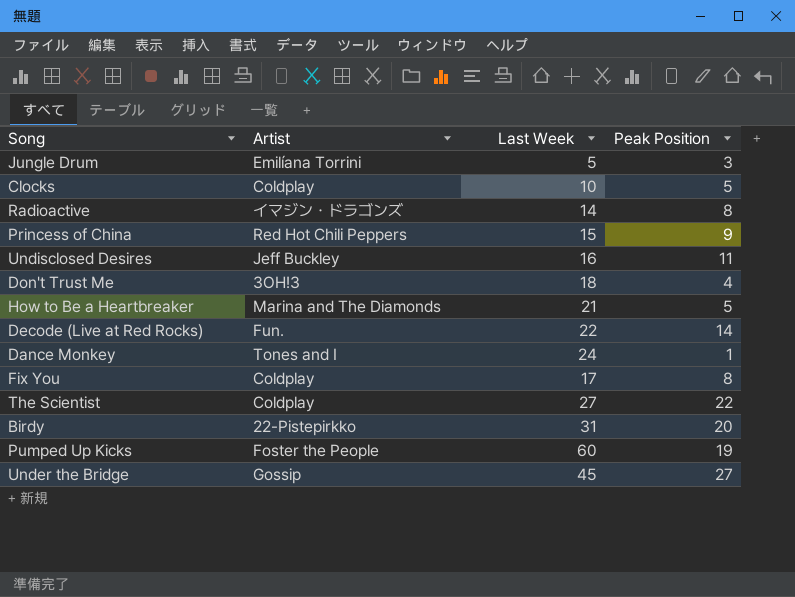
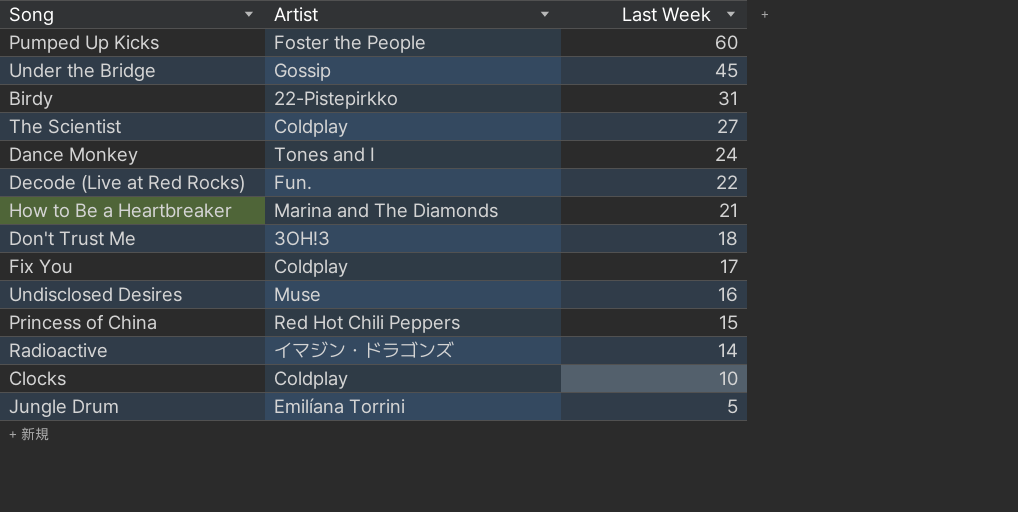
row order: none -> Last Week descending
column Peak Position | position: 4 -> none
Undisclosed Desires | Artist: Jeff Buckley -> Muse

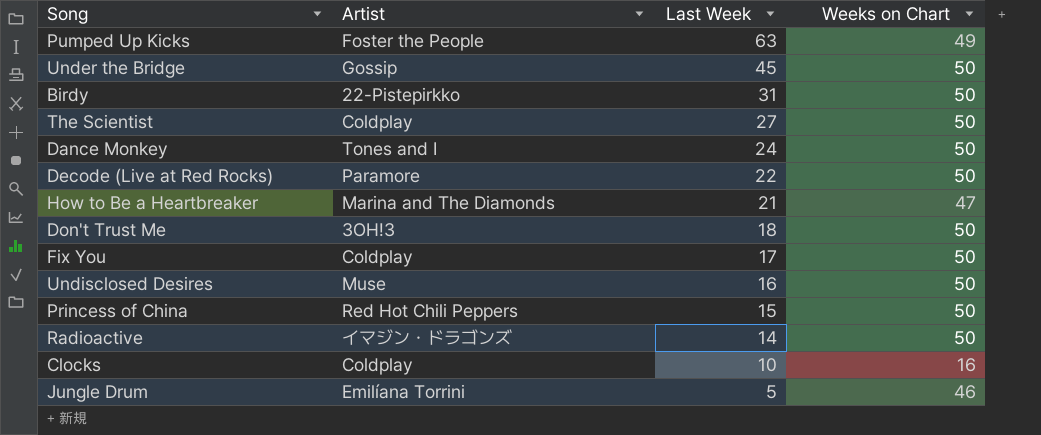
column Weeks on Chart | position: none -> 4
Pumped Up Kicks | Last Week: 60 -> 63
Decode (Live at Red Rocks) | Artist: Fun. -> Paramore

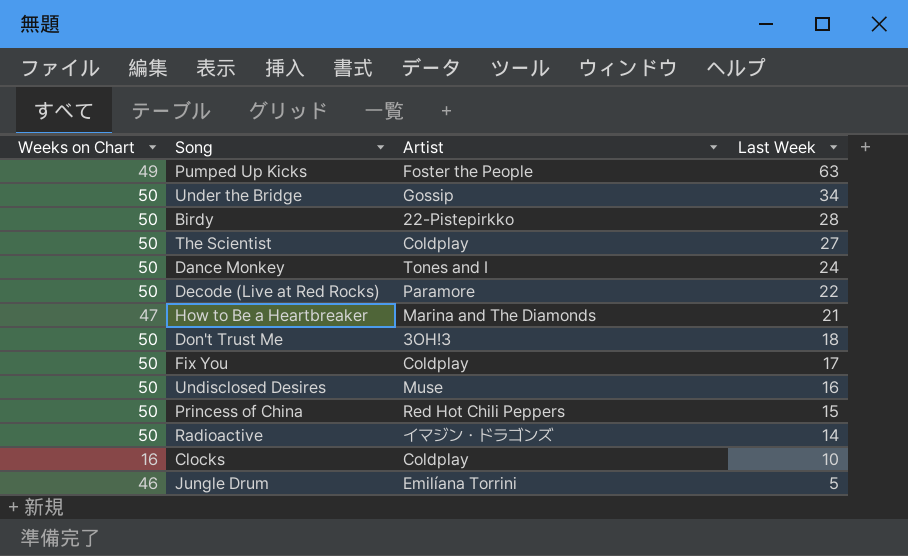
column Weeks on Chart | position: 4 -> 1
Under the Bridge | Last Week: 45 -> 34
Birdy | Last Week: 31 -> 28

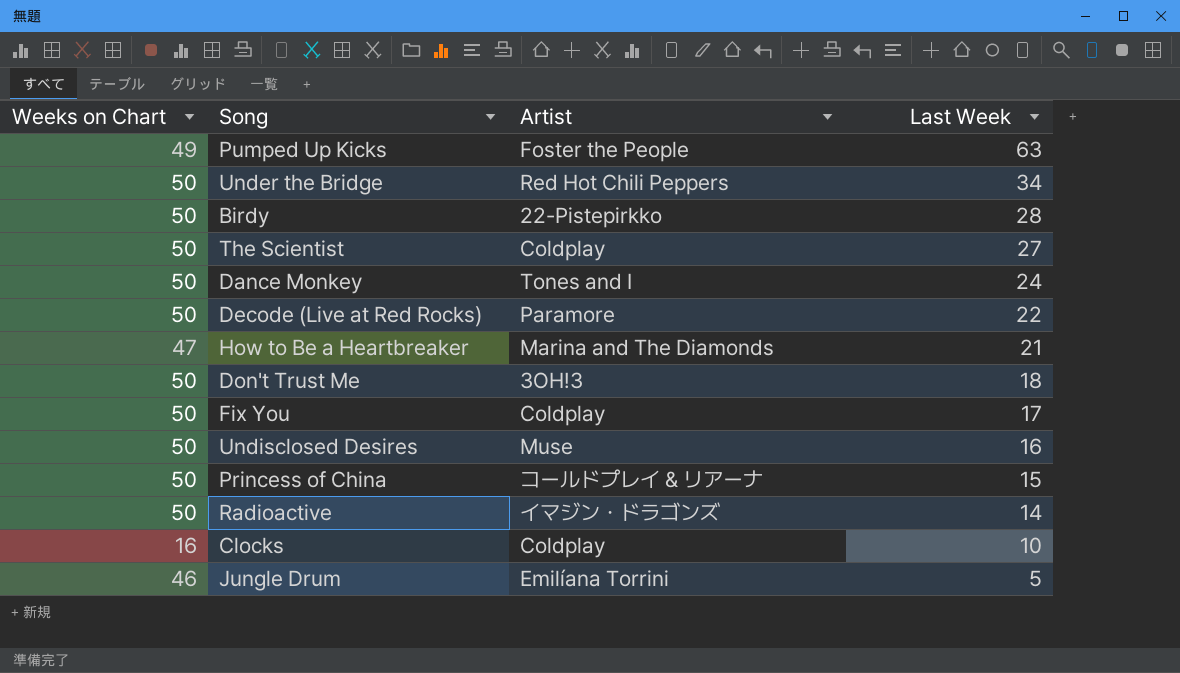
Under the Bridge | Artist: Gossip -> Red Hot Chili Peppers
Princess of China | Artist: Red Hot Chili Peppers -> コールドプレイ & リアーナ

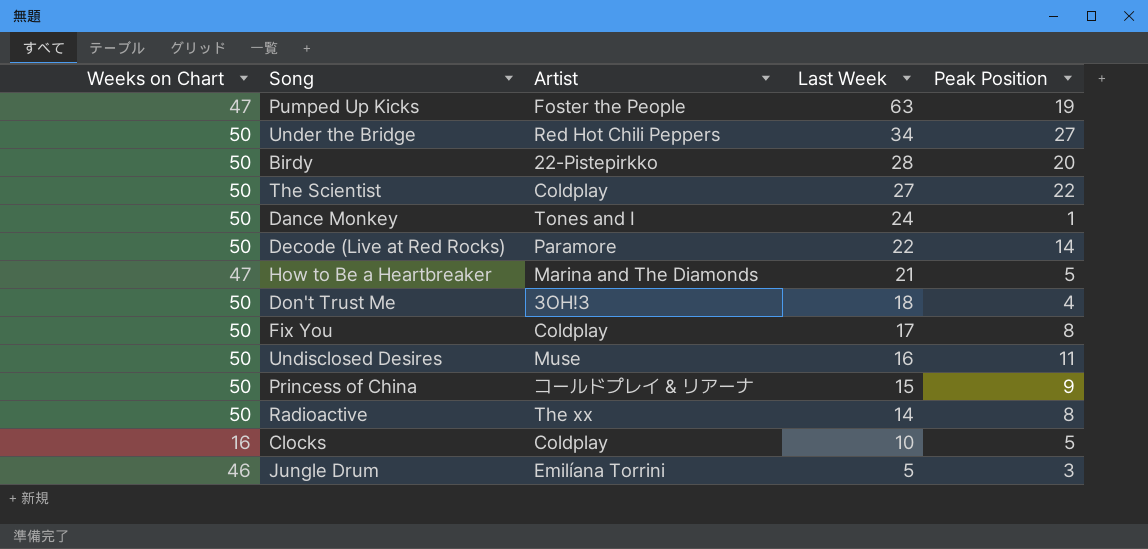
column Peak Position | position: none -> 5
Pumped Up Kicks | Weeks on Chart: 49 -> 47
Radioactive | Artist: イマジン・ドラゴンズ -> The xx

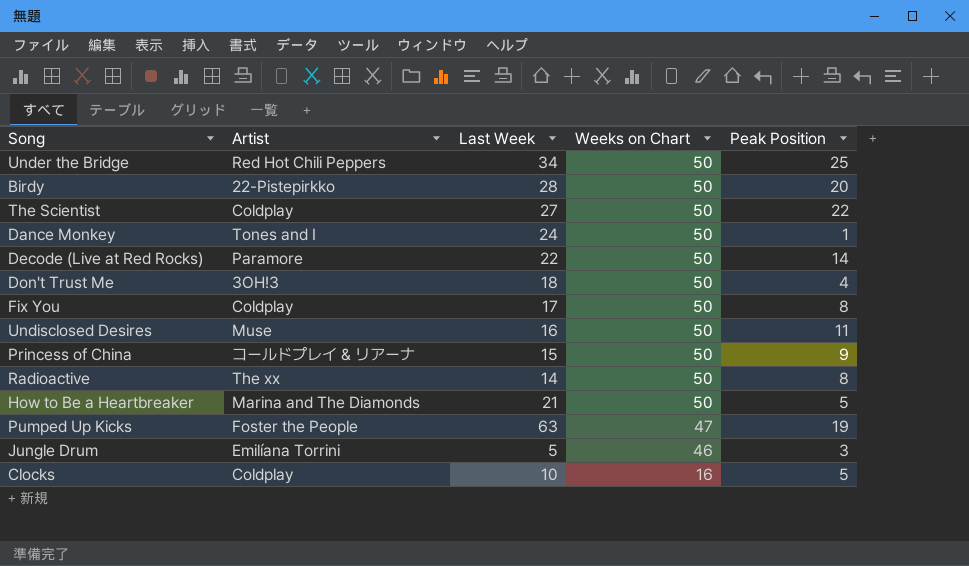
row order: Last Week descending -> Weeks on Chart descending
column Weeks on Chart | position: 1 -> 4
Under the Bridge | Peak Position: 27 -> 25
How to Be a Heartbreaker | Weeks on Chart: 47 -> 50

